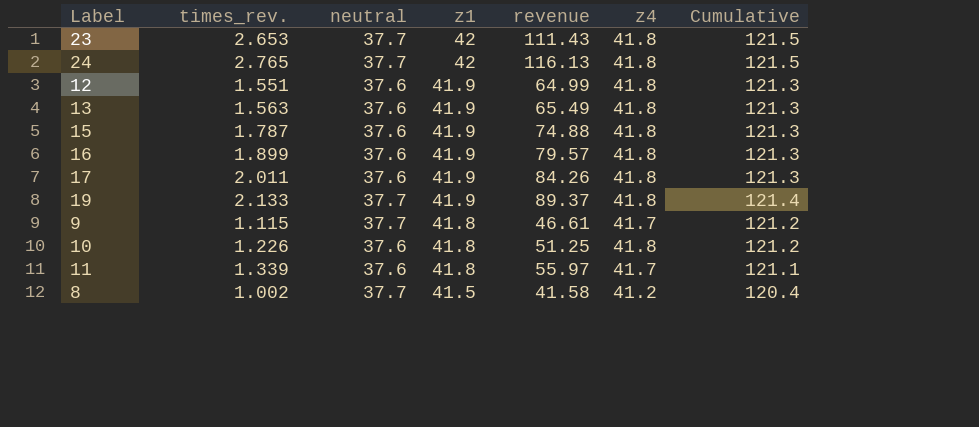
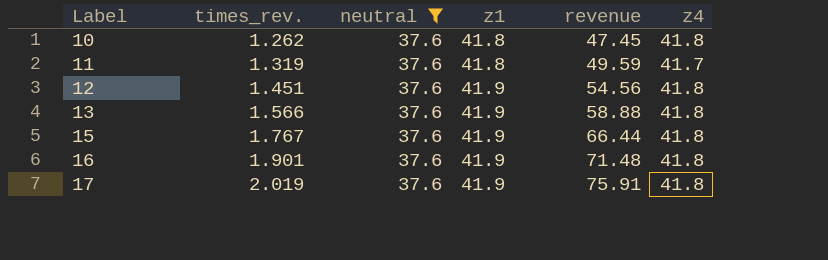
filter: none -> neutral = 37.6
row order: z1 descending -> Label ascending
column Cumulative | formula: [neutral] + [z1] + [z4] -> none
column revenue | formula: [times_rev.] * [z1] -> [times_rev.] * [neutral]
10 | times_rev.: 1.226 -> 1.262
11 | times_rev.: 1.339 -> 1.319
12 | times_rev.: 1.551 -> 1.451
13 | times_rev.: 1.563 -> 1.566
15 | times_rev.: 1.787 -> 1.767
16 | times_rev.: 1.899 -> 1.901
17 | times_rev.: 2.011 -> 2.019

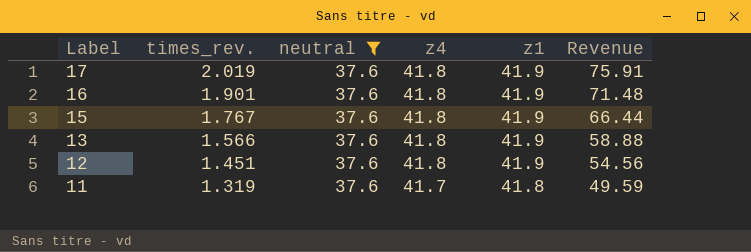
row order: Label ascending -> Label descending
column z4 | position: 6 -> 4
column name: revenue -> Revenue
row 10: 1.262 | 37.6 | 41.8 | 47.45 | 41.8 -> none

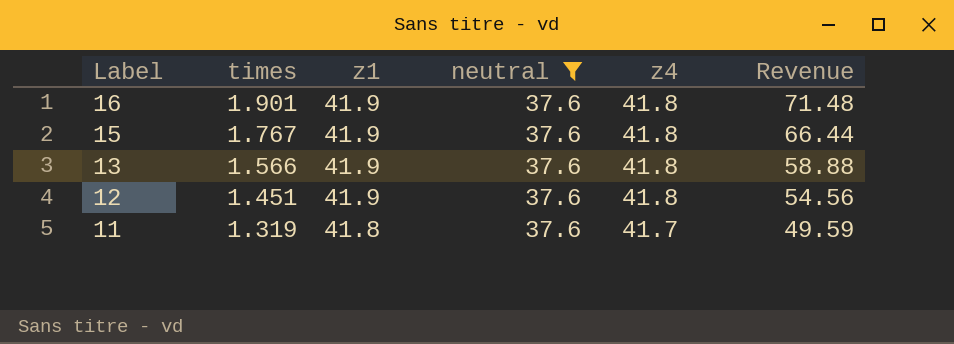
column name: times_rev. -> times
column z1 | position: 5 -> 3
row 17: 2.019 | 37.6 | 41.8 | 41.9 | 75.91 -> none

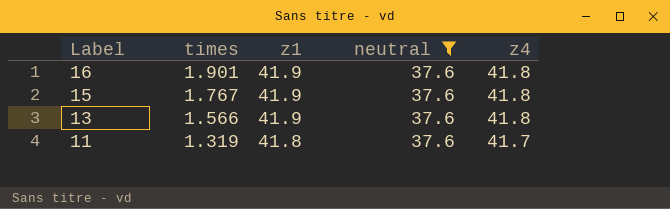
column Revenue | formula: [times] * [neutral] -> none
row 12: 1.451 | 41.9 | 37.6 | 41.8 | 54.56 -> none

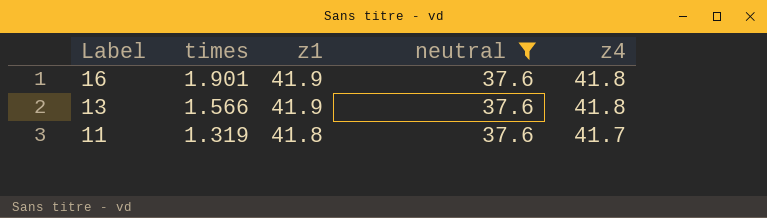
row 15: 1.767 | 41.9 | 37.6 | 41.8 -> none

